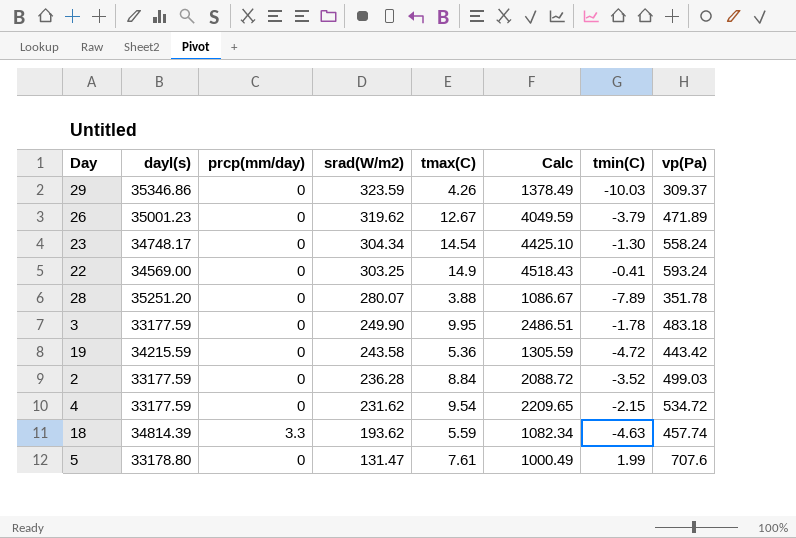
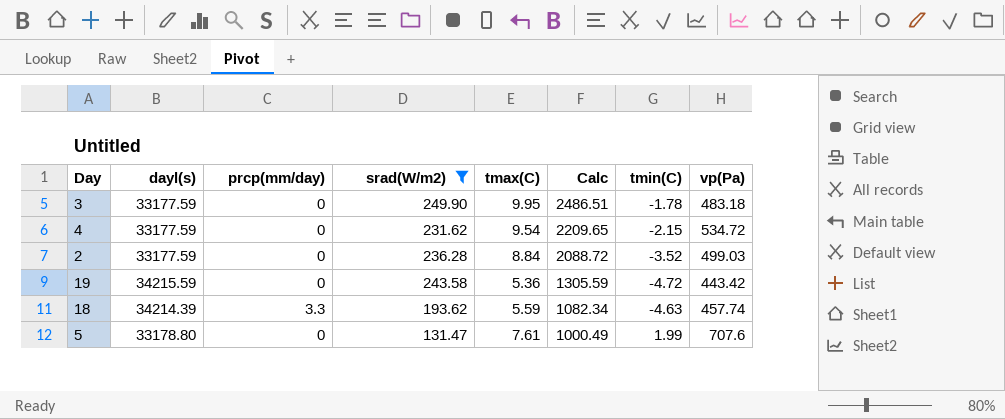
filter: none -> srad(W/m2) <= 249.90
row order: srad(W/m2) descending -> Calc descending
18 | dayl(s): 34814.39 -> 34214.39

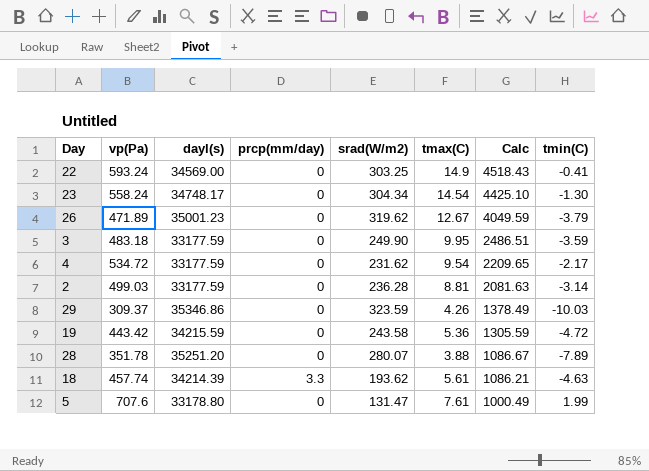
filter: srad(W/m2) <= 249.90 -> none
column vp(Pa) | position: 8 -> 2
3 | tmin(C): -1.78 -> -3.59
4 | tmin(C): -2.15 -> -2.17
2 | tmax(C): 8.84 -> 8.81
2 | Calc: 2088.72 -> 2081.63
2 | tmin(C): -3.52 -> -3.14
18 | tmax(C): 5.59 -> 5.61
18 | Calc: 1082.34 -> 1086.21

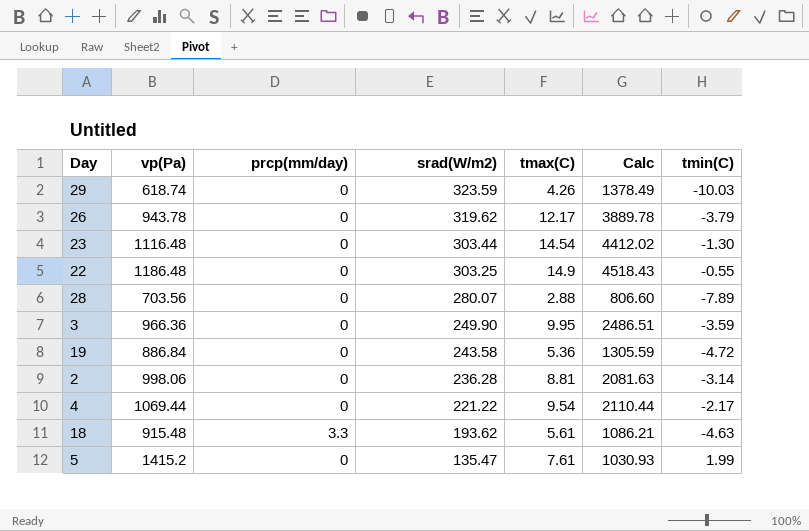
row order: Calc descending -> srad(W/m2) descending
column dayl(s) | position: 3 -> none
29 | vp(Pa): 309.37 -> 618.74
26 | vp(Pa): 471.89 -> 943.78
26 | tmax(C): 12.67 -> 12.17
26 | Calc: 4049.59 -> 3889.78
23 | vp(Pa): 558.24 -> 1116.48
23 | srad(W/m2): 304.34 -> 303.44
23 | Calc: 4425.10 -> 4412.02
22 | vp(Pa): 593.24 -> 1186.48
22 | tmin(C): -0.41 -> -0.55
28 | vp(Pa): 351.78 -> 703.56
28 | tmax(C): 3.88 -> 2.88
28 | Calc: 1086.67 -> 806.60
3 | vp(Pa): 483.18 -> 966.36
19 | vp(Pa): 443.42 -> 886.84
2 | vp(Pa): 499.03 -> 998.06
4 | vp(Pa): 534.72 -> 1069.44
4 | srad(W/m2): 231.62 -> 221.22
4 | Calc: 2209.65 -> 2110.44
18 | vp(Pa): 457.74 -> 915.48
5 | vp(Pa): 707.6 -> 1415.2
5 | srad(W/m2): 131.47 -> 135.47
5 | Calc: 1000.49 -> 1030.93

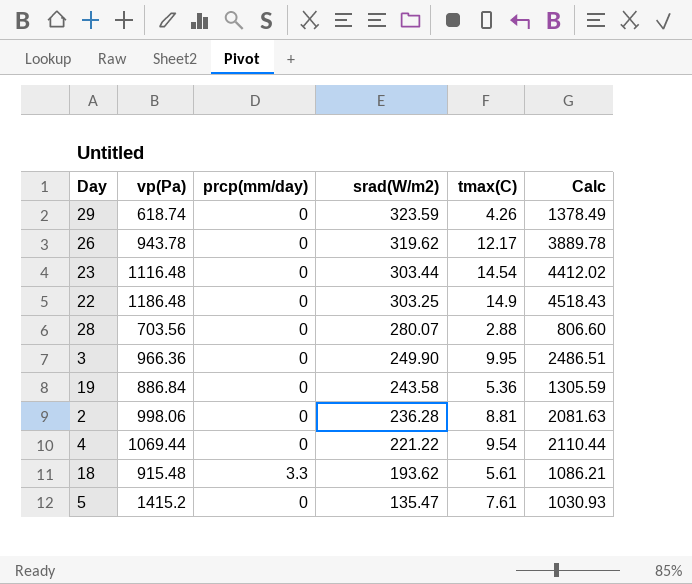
column tmin(C) | position: 7 -> none

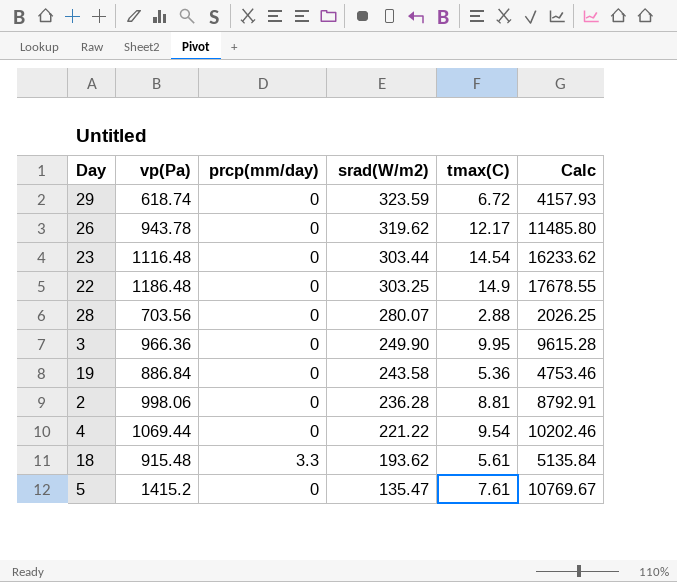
column Calc | formula: [srad(W/m2)] * [tmax(C)] -> [vp(Pa)] * [tmax(C)]
29 | tmax(C): 4.26 -> 6.72

